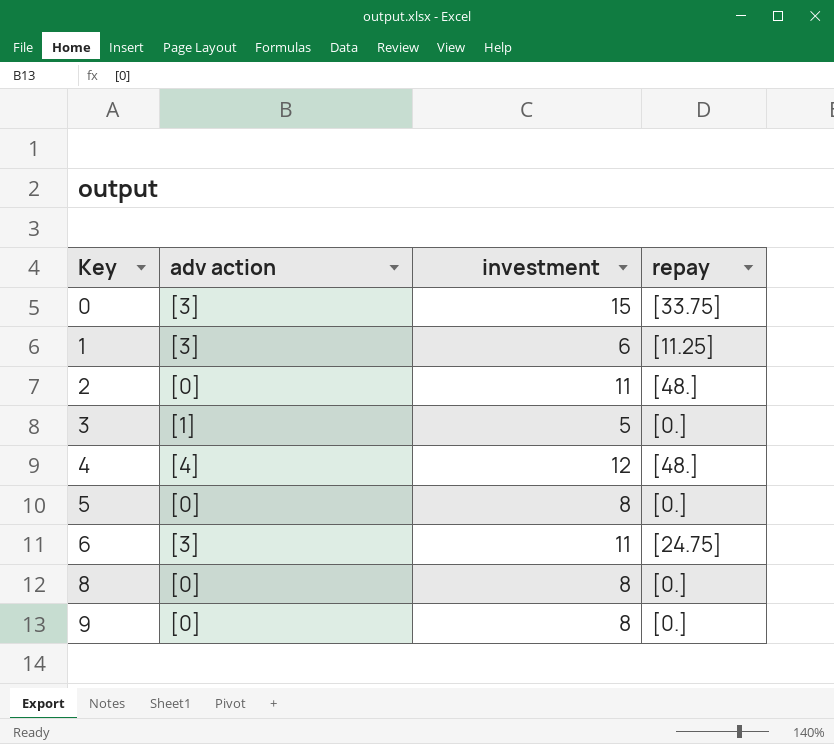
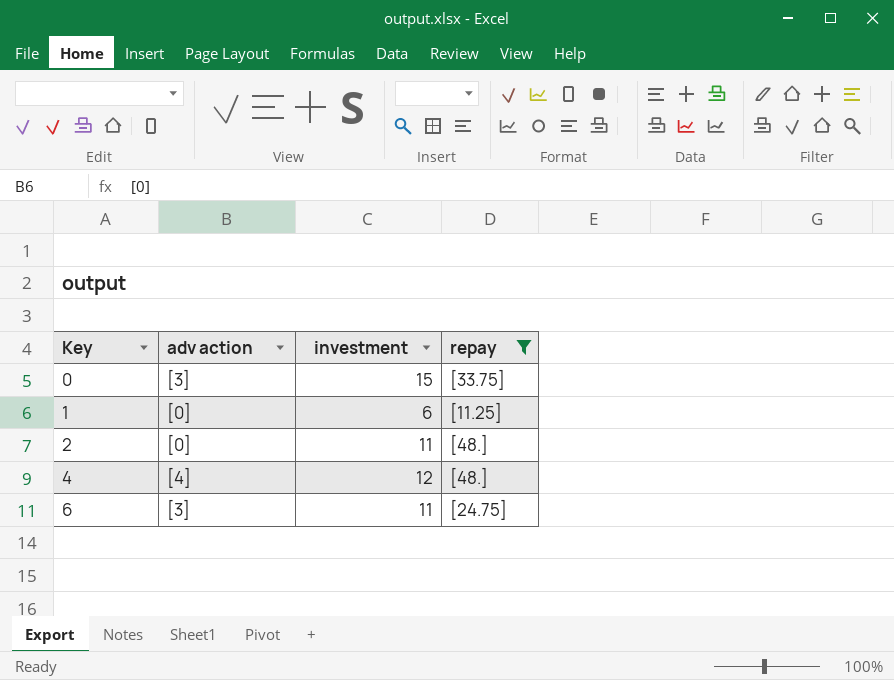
filter: none -> repay != [0.]
1 | adv action: [3] -> [0]

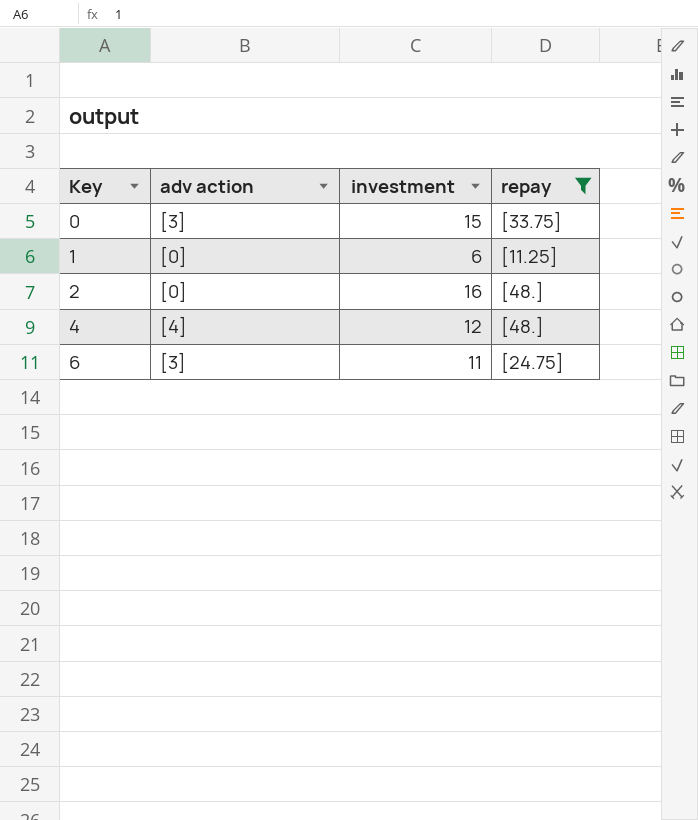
2 | investment: 11 -> 16

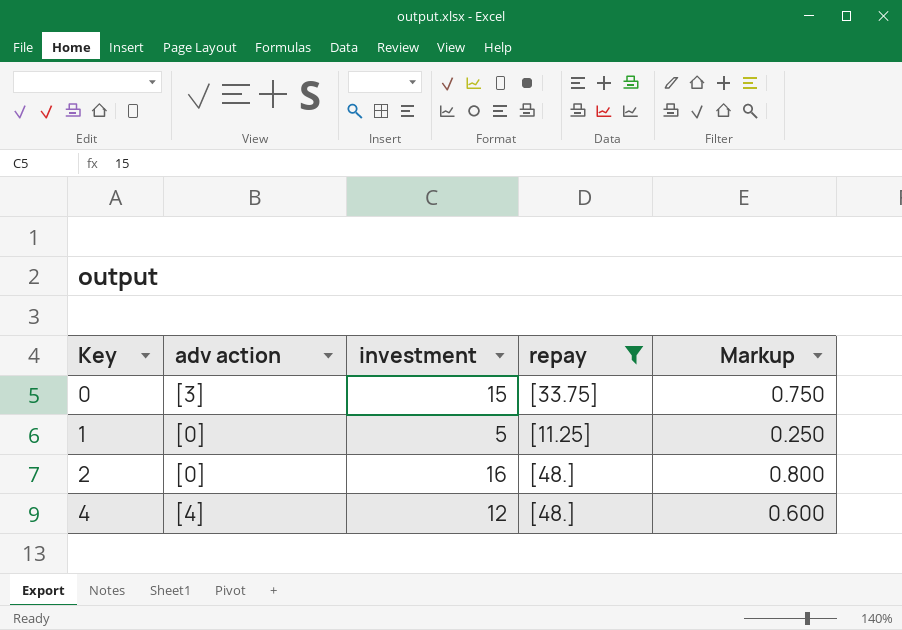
column Markup | formula: none -> [investment] * 0.05
row 6: [3] | 11 | [24.75] -> none
1 | investment: 6 -> 5

